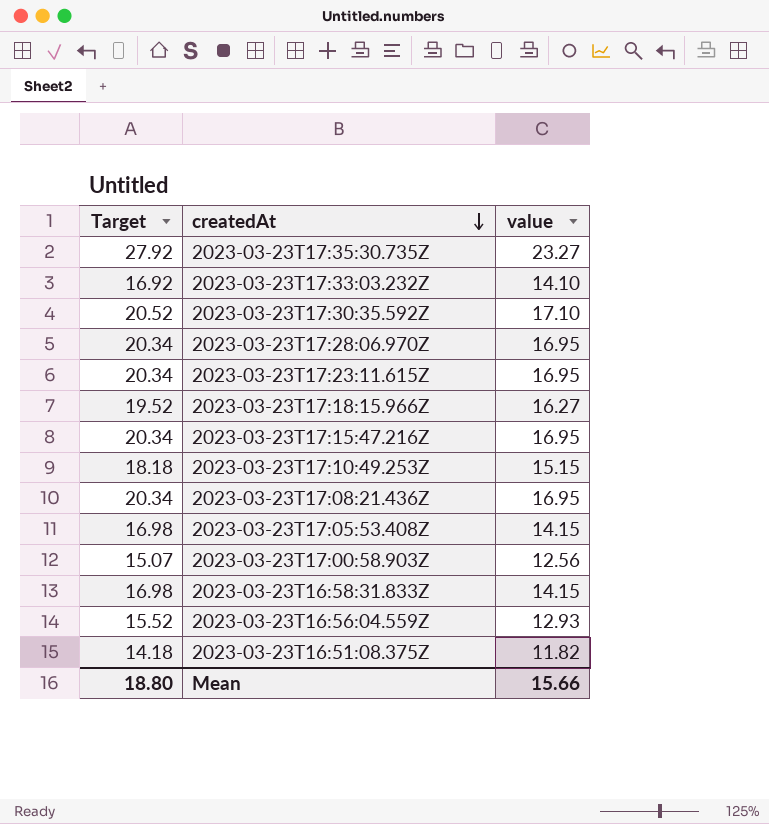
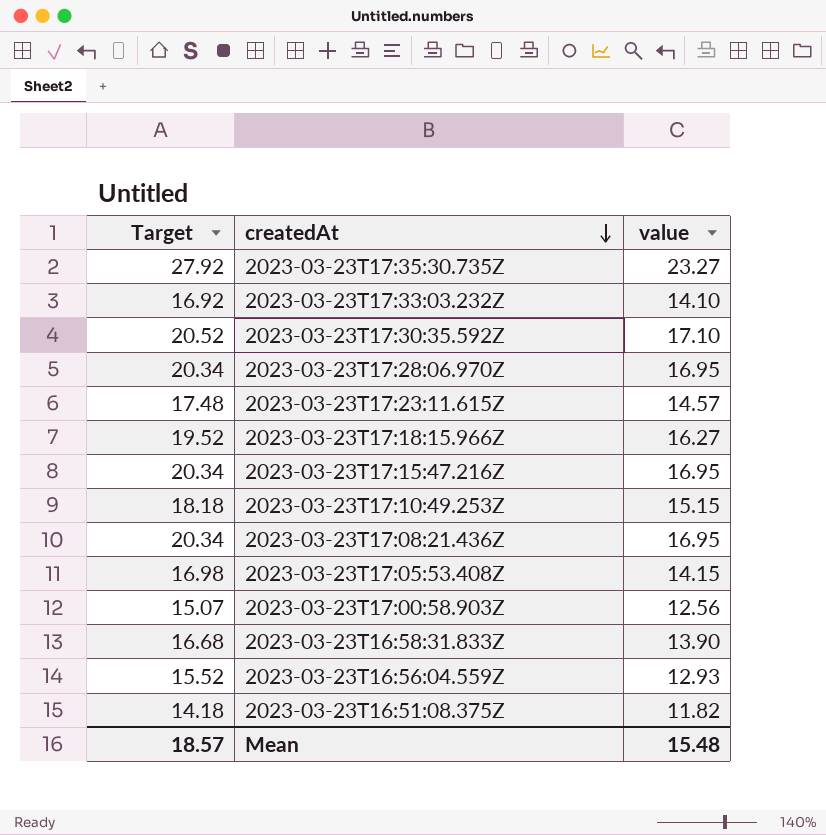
2023-03-23T17:23:11.615Z | Target: 20.34 -> 17.48
2023-03-23T17:23:11.615Z | value: 16.95 -> 14.57
2023-03-23T16:58:31.833Z | Target: 16.98 -> 16.68
2023-03-23T16:58:31.833Z | value: 14.15 -> 13.90
Mean | Target: 18.80 -> 18.57
Mean | value: 15.66 -> 15.48

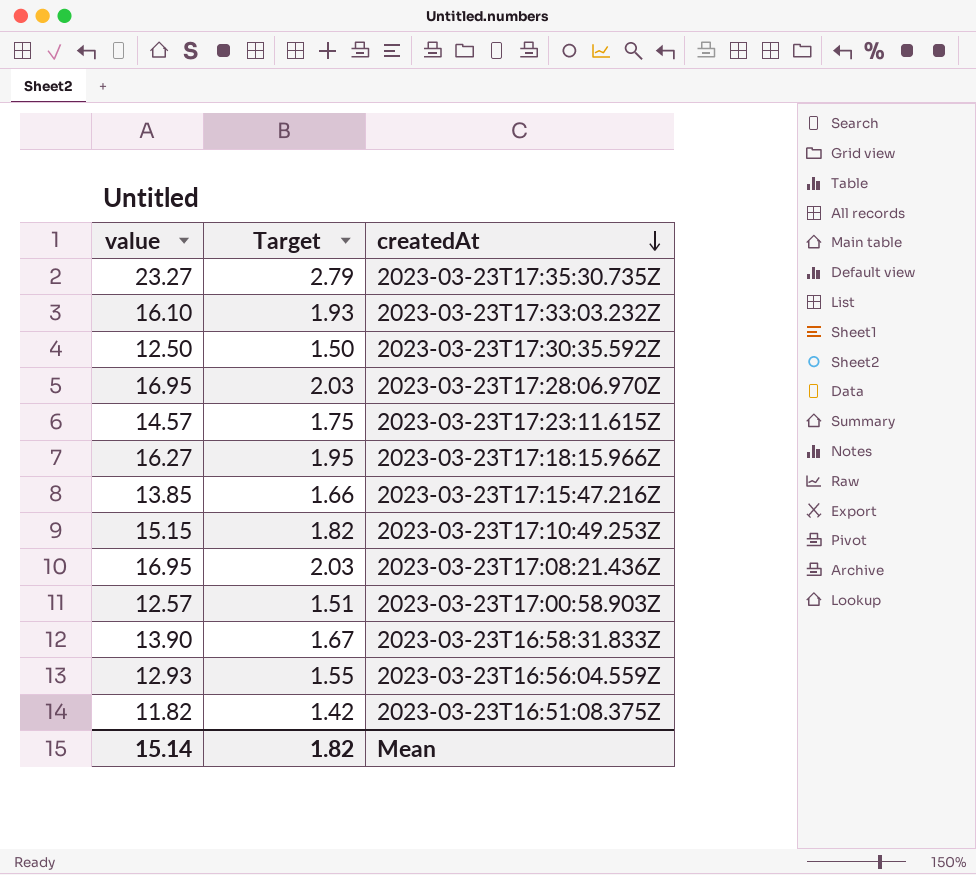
column value | position: 3 -> 1
column Target | formula: [value] * 1.2 -> [value] * 0.12
row 2023-03-23T17:05:53.408Z: 16.98 | 14.15 -> none
2023-03-23T17:33:03.232Z | value: 14.10 -> 16.10
2023-03-23T17:30:35.592Z | value: 17.10 -> 12.50
2023-03-23T17:15:47.216Z | value: 16.95 -> 13.85
2023-03-23T17:00:58.903Z | value: 12.56 -> 12.57
Mean | value: 15.48 -> 15.14
Mean | Target: 18.57 -> 1.82

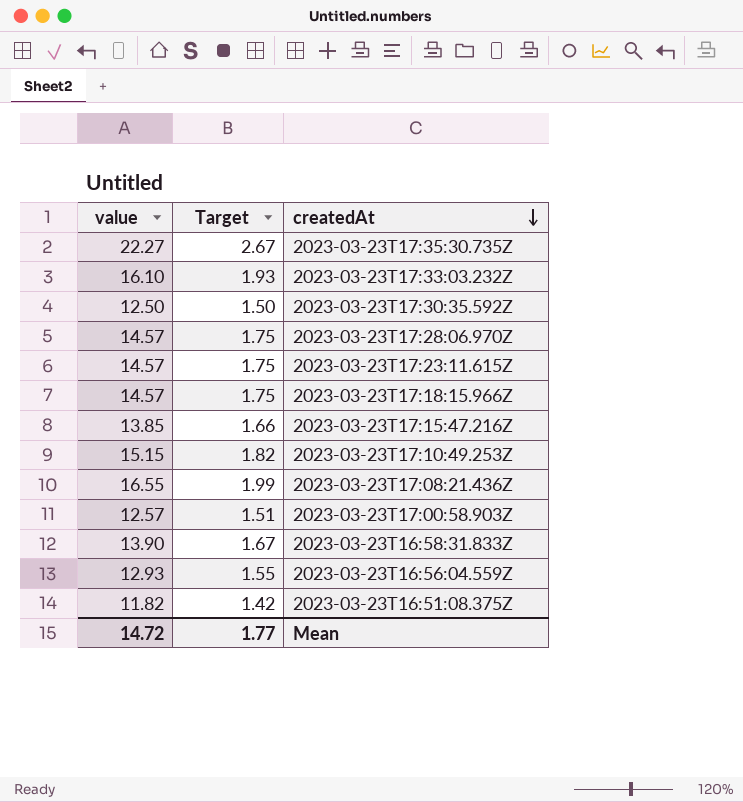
2023-03-23T17:35:30.735Z | value: 23.27 -> 22.27
2023-03-23T17:35:30.735Z | Target: 2.79 -> 2.67
2023-03-23T17:28:06.970Z | value: 16.95 -> 14.57
2023-03-23T17:28:06.970Z | Target: 2.03 -> 1.75
2023-03-23T17:18:15.966Z | value: 16.27 -> 14.57
2023-03-23T17:18:15.966Z | Target: 1.95 -> 1.75
2023-03-23T17:08:21.436Z | value: 16.95 -> 16.55
2023-03-23T17:08:21.436Z | Target: 2.03 -> 1.99
Mean | value: 15.14 -> 14.72
Mean | Target: 1.82 -> 1.77

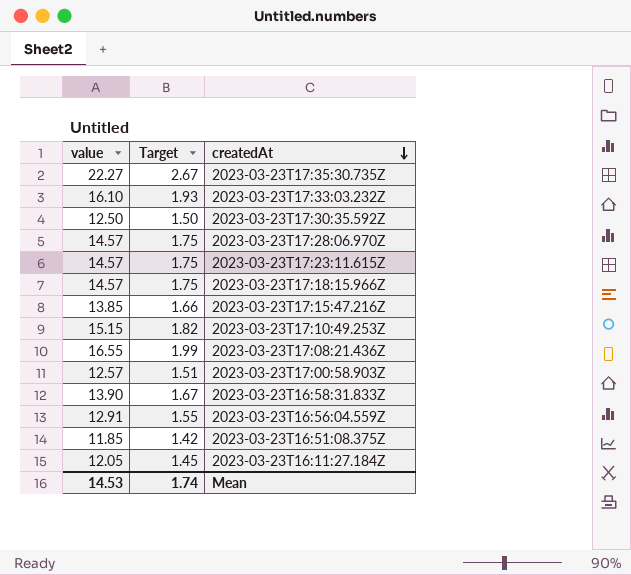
2023-03-23T16:56:04.559Z | value: 12.93 -> 12.91
2023-03-23T16:51:08.375Z | value: 11.82 -> 11.85
row 2023-03-23T16:11:27.184Z: none -> 12.05 | 1.45
Mean | value: 14.72 -> 14.53
Mean | Target: 1.77 -> 1.74

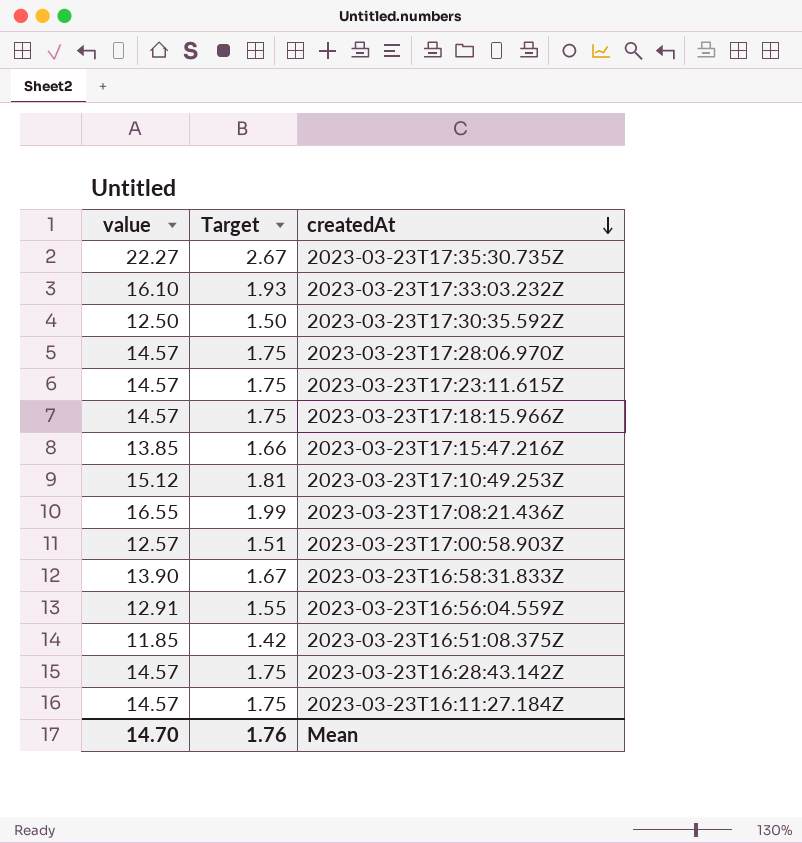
2023-03-23T17:10:49.253Z | value: 15.15 -> 15.12
2023-03-23T17:10:49.253Z | Target: 1.82 -> 1.81
row 2023-03-23T16:28:43.142Z: none -> 14.57 | 1.75
2023-03-23T16:11:27.184Z | value: 12.05 -> 14.57
2023-03-23T16:11:27.184Z | Target: 1.45 -> 1.75
Mean | value: 14.53 -> 14.70
Mean | Target: 1.74 -> 1.76

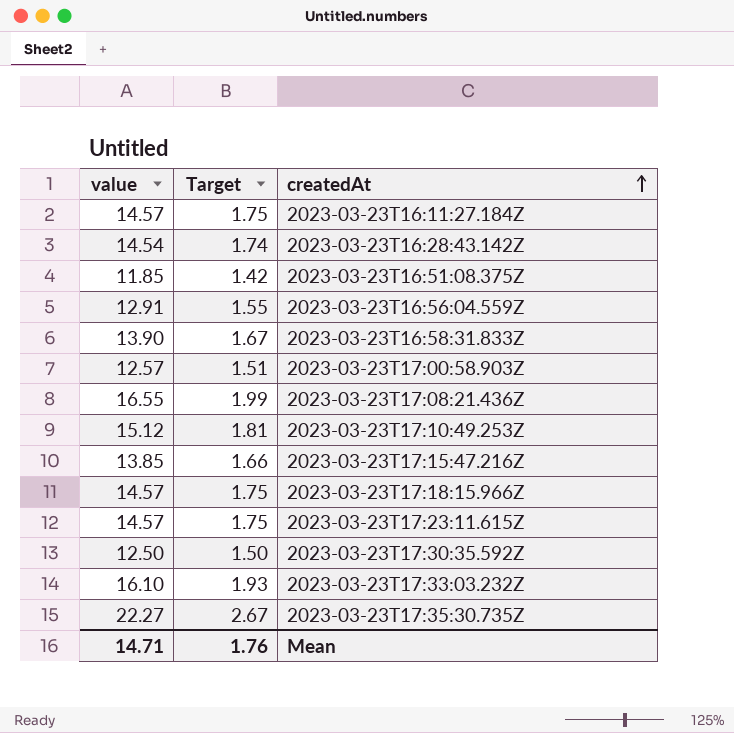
row order: createdAt descending -> createdAt ascending
row 2023-03-23T17:28:06.970Z: 14.57 | 1.75 -> none
2023-03-23T16:28:43.142Z | value: 14.57 -> 14.54
2023-03-23T16:28:43.142Z | Target: 1.75 -> 1.74
Mean | value: 14.70 -> 14.71

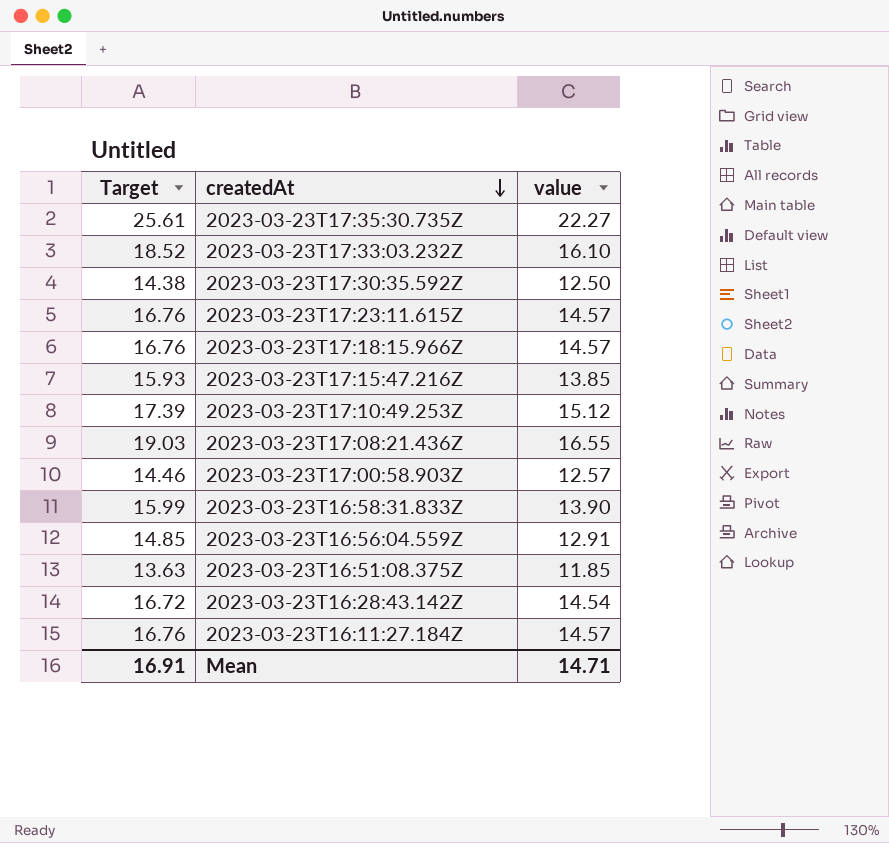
row order: createdAt ascending -> createdAt descending
column Target | formula: [value] * 0.12 -> [value] * 1.15
column value | position: 1 -> 3
Mean | Target: 1.76 -> 16.91

